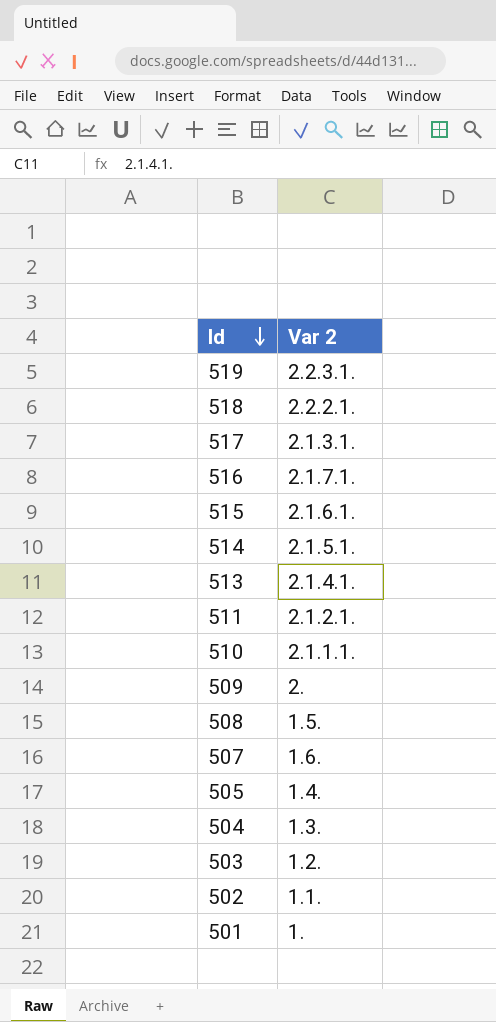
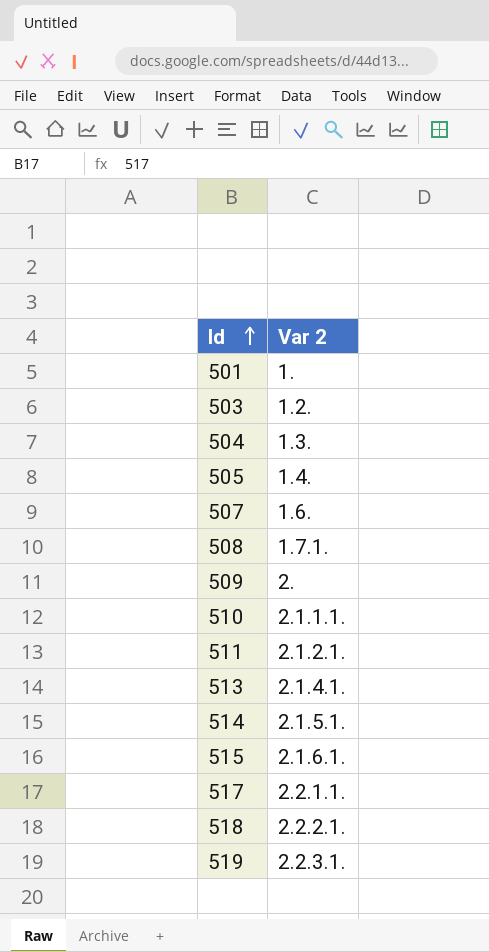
row order: Id descending -> Id ascending
row 516: 2.1.7.1. -> none
row 502: 1.1. -> none
508 | Var 2: 1.5. -> 1.7.1.
517 | Var 2: 2.1.3.1. -> 2.2.1.1.

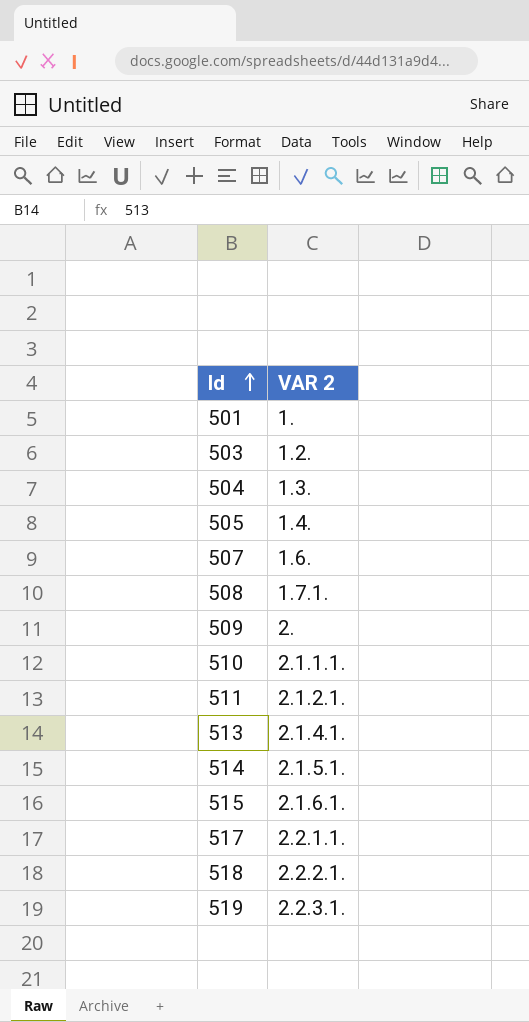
column name: Var 2 -> VAR 2

